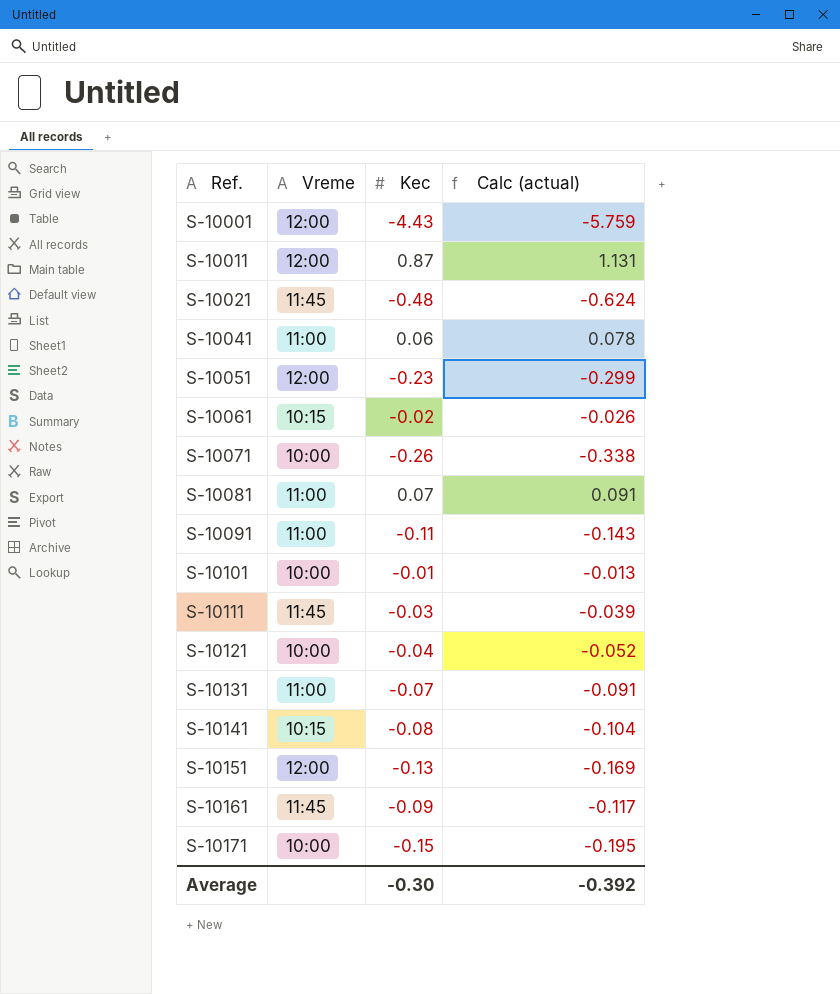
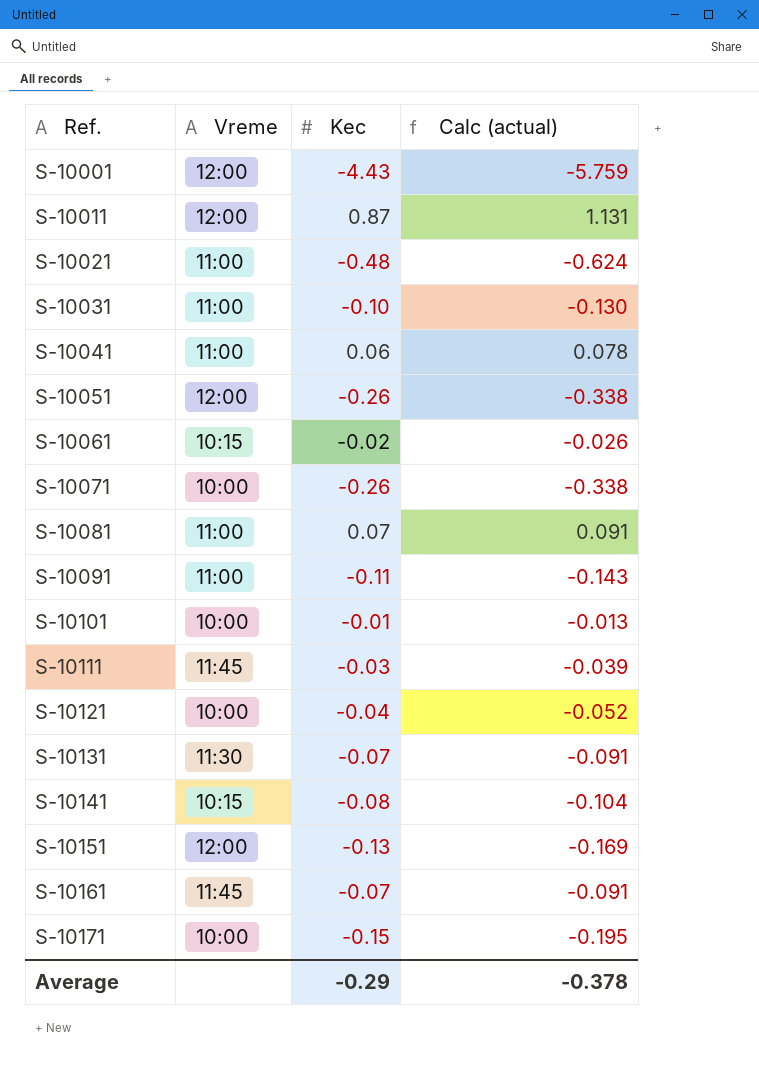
S-10021 | Vreme: 11:45 -> 11:00
row S-10031: none -> 11:00 | -0.10 | -0.130
S-10051 | Kec: -0.23 -> -0.26
S-10051 | Calc (actual): -0.299 -> -0.338
S-10131 | Vreme: 11:00 -> 11:30
S-10161 | Kec: -0.09 -> -0.07
S-10161 | Calc (actual): -0.117 -> -0.091
Average | Kec: -0.30 -> -0.29
Average | Calc (actual): -0.392 -> -0.378

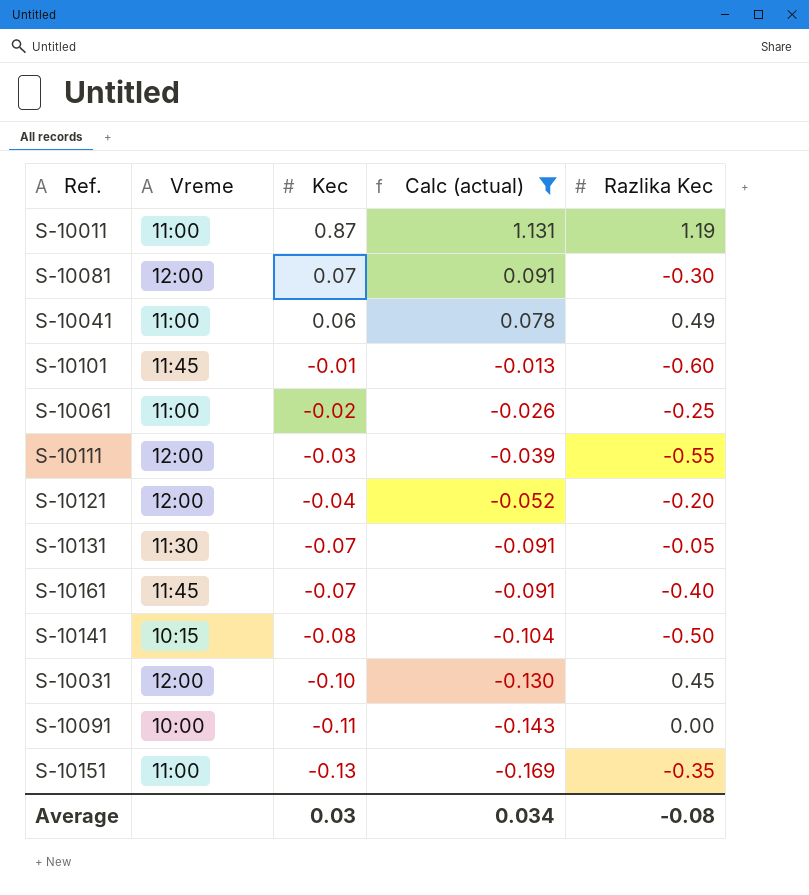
filter: none -> Calc (actual) >= -0.169
row order: Ref. ascending -> Kec descending
column Razlika Kec | position: none -> 5
S-10011 | Vreme: 12:00 -> 11:00
S-10081 | Vreme: 11:00 -> 12:00
S-10101 | Vreme: 10:00 -> 11:45
S-10061 | Vreme: 10:15 -> 11:00
S-10111 | Vreme: 11:45 -> 12:00
S-10121 | Vreme: 10:00 -> 12:00
S-10031 | Vreme: 11:00 -> 12:00
S-10091 | Vreme: 11:00 -> 10:00
S-10151 | Vreme: 12:00 -> 11:00
Average | Kec: -0.29 -> 0.03
Average | Calc (actual): -0.378 -> 0.034

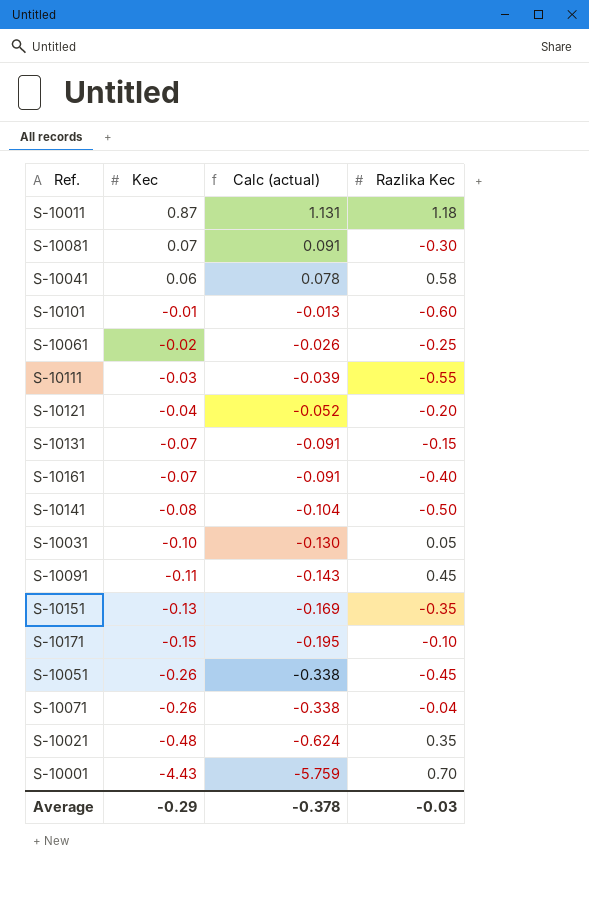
filter: Calc (actual) >= -0.169 -> none
column Vreme | position: 2 -> none
S-10011 | Razlika Kec: 1.19 -> 1.18
S-10041 | Razlika Kec: 0.49 -> 0.58
S-10131 | Razlika Kec: -0.05 -> -0.15
S-10031 | Razlika Kec: 0.45 -> 0.05
S-10091 | Razlika Kec: 0.00 -> 0.45
Average | Kec: 0.03 -> -0.29
Average | Calc (actual): 0.034 -> -0.378
Average | Razlika Kec: -0.08 -> -0.03

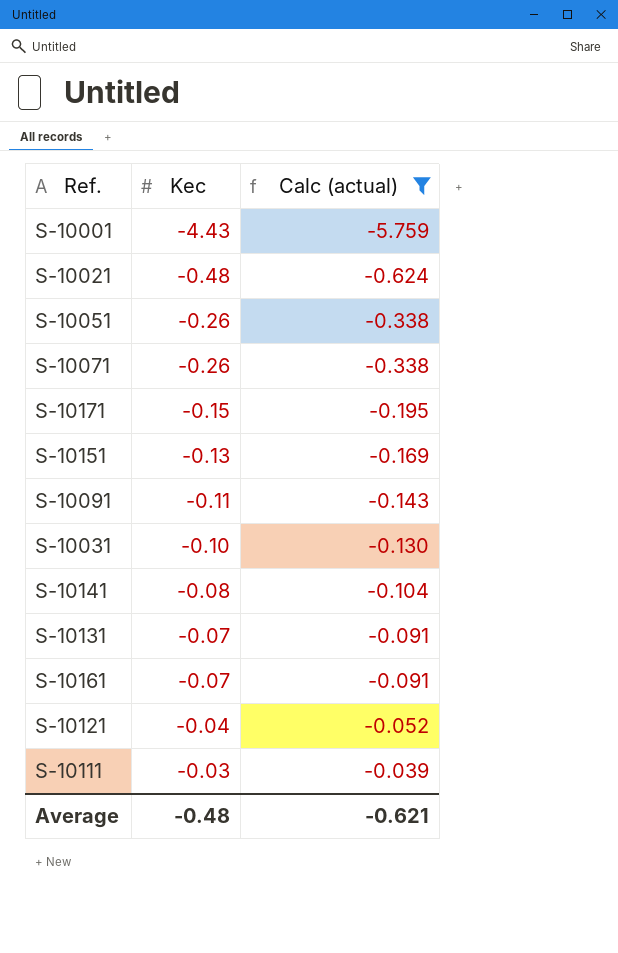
filter: none -> Calc (actual) <= -0.039
row order: Kec descending -> Kec ascending
column Razlika Kec | position: 4 -> none
Average | Kec: -0.29 -> -0.48
Average | Calc (actual): -0.378 -> -0.621

